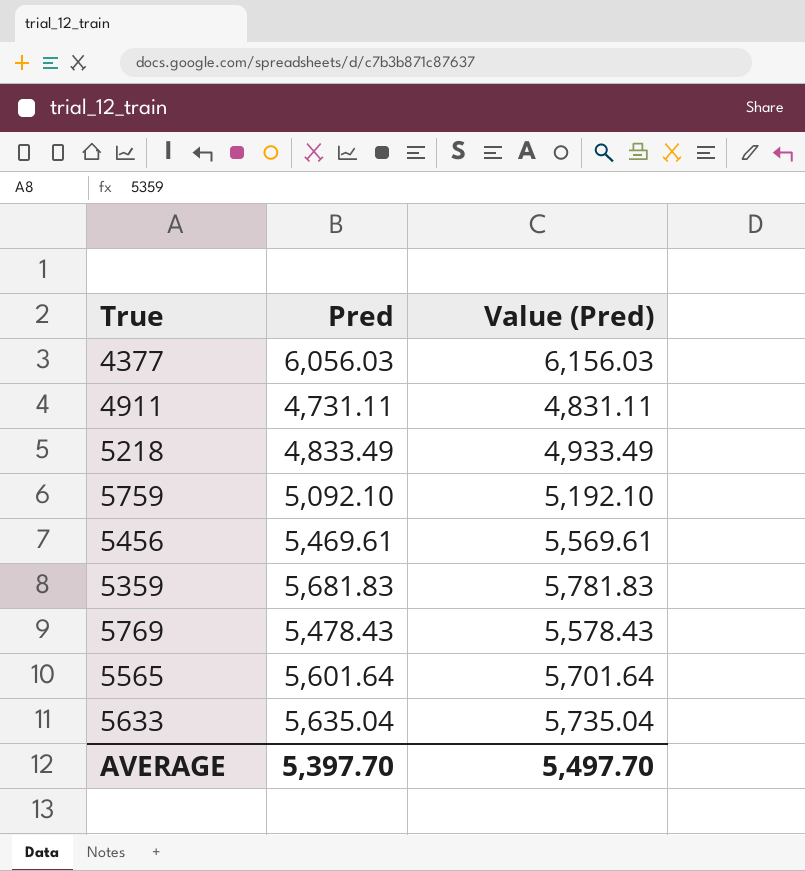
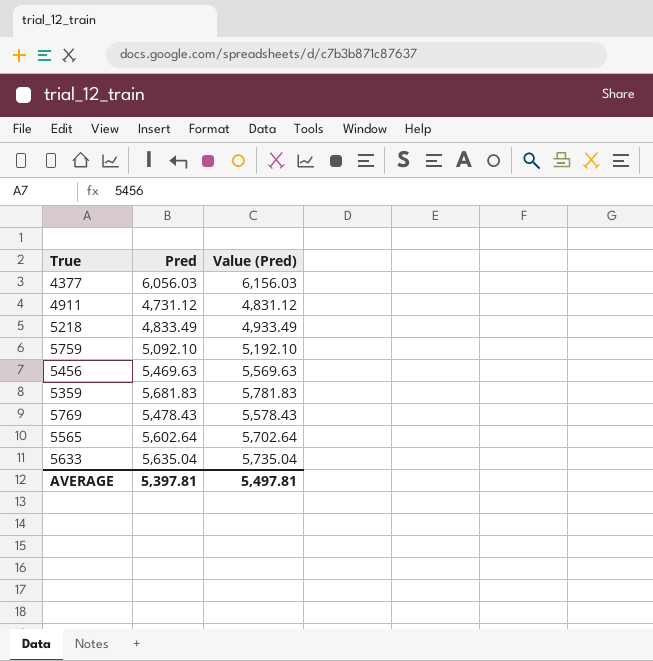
4911 | Pred: 4,731.11 -> 4,731.12
4911 | Value (Pred): 4,831.11 -> 4,831.12
5456 | Pred: 5,469.61 -> 5,469.63
5456 | Value (Pred): 5,569.61 -> 5,569.63
5565 | Pred: 5,601.64 -> 5,602.64
5565 | Value (Pred): 5,701.64 -> 5,702.64
AVERAGE | Pred: 5,397.70 -> 5,397.81
AVERAGE | Value (Pred): 5,497.70 -> 5,497.81

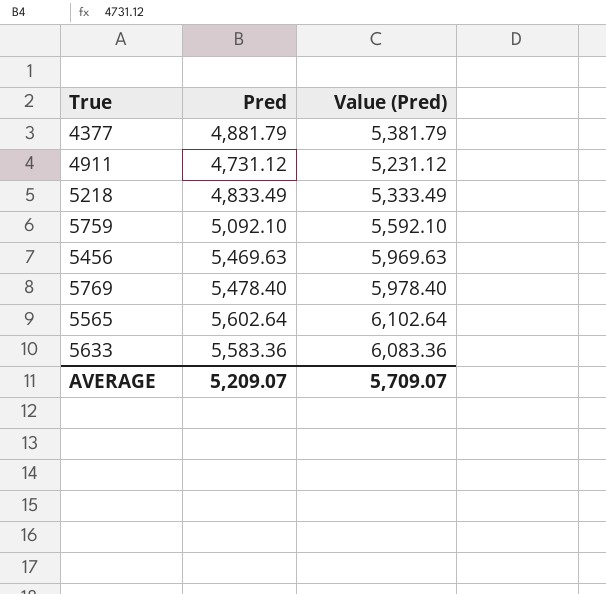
column Value (Pred) | formula: [Pred] + 100 -> [Pred] + 500
row 5359: 5,681.83 | 5,781.83 -> none
4377 | Pred: 6,056.03 -> 4,881.79
5769 | Pred: 5,478.43 -> 5,478.40
5633 | Pred: 5,635.04 -> 5,583.36
AVERAGE | Pred: 5,397.81 -> 5,209.07
AVERAGE | Value (Pred): 5,497.81 -> 5,709.07

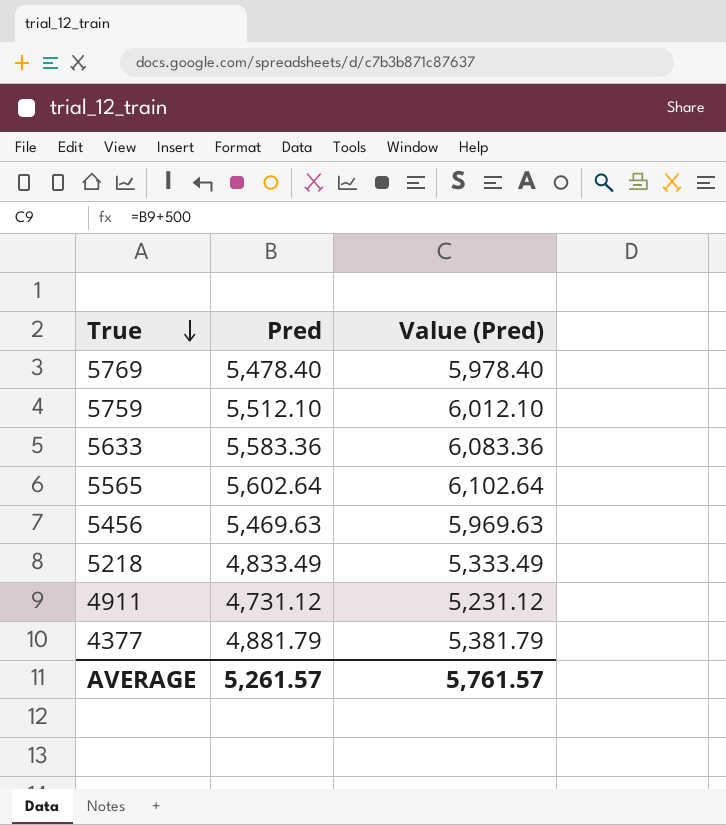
row order: none -> True descending
5759 | Pred: 5,092.10 -> 5,512.10
5759 | Value (Pred): 5,592.10 -> 6,012.10
AVERAGE | Pred: 5,209.07 -> 5,261.57
AVERAGE | Value (Pred): 5,709.07 -> 5,761.57

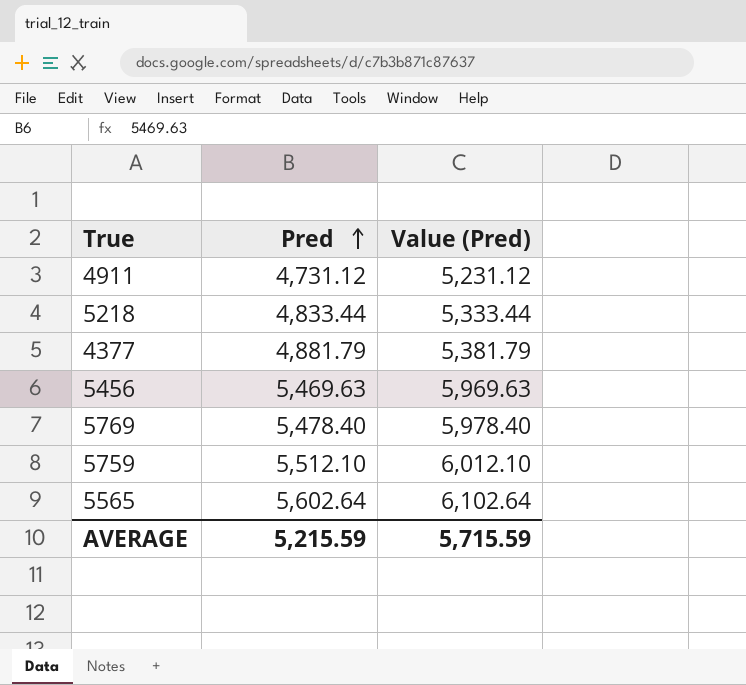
row order: True descending -> Pred ascending
row 5633: 5,583.36 | 6,083.36 -> none
5218 | Pred: 4,833.49 -> 4,833.44
5218 | Value (Pred): 5,333.49 -> 5,333.44
AVERAGE | Pred: 5,261.57 -> 5,215.59
AVERAGE | Value (Pred): 5,761.57 -> 5,715.59

